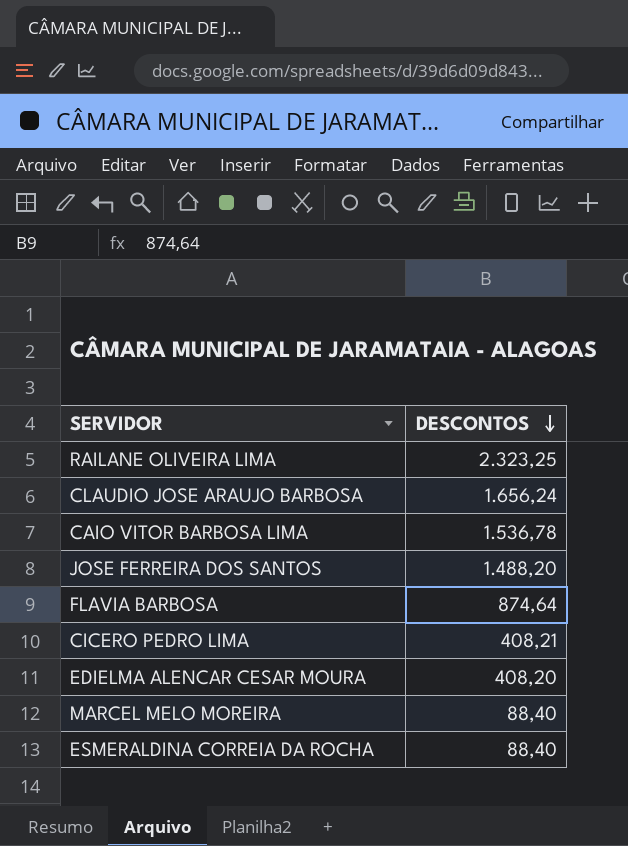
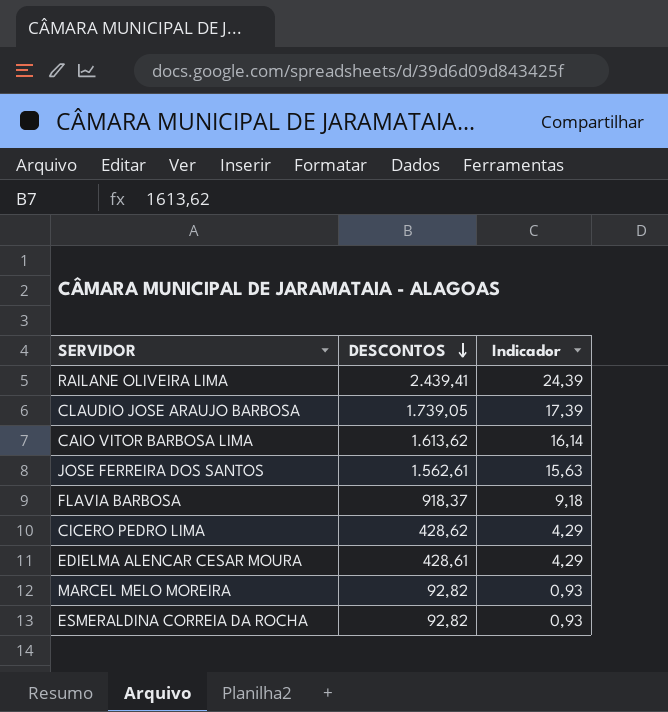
column Indicador | formula: none -> [DESCONTOS] * 0,01
RAILANE OLIVEIRA LIMA | DESCONTOS: 2.323,25 -> 2.439,41
CLAUDIO JOSE ARAUJO BARBOSA | DESCONTOS: 1.656,24 -> 1.739,05
CAIO VITOR BARBOSA LIMA | DESCONTOS: 1.536,78 -> 1.613,62
JOSE FERREIRA DOS SANTOS | DESCONTOS: 1.488,20 -> 1.562,61
FLAVIA BARBOSA | DESCONTOS: 874,64 -> 918,37
CICERO PEDRO LIMA | DESCONTOS: 408,21 -> 428,62
EDIELMA ALENCAR CESAR MOURA | DESCONTOS: 408,20 -> 428,61
MARCEL MELO MOREIRA | DESCONTOS: 88,40 -> 92,82
ESMERALDINA CORREIA DA ROCHA | DESCONTOS: 88,40 -> 92,82

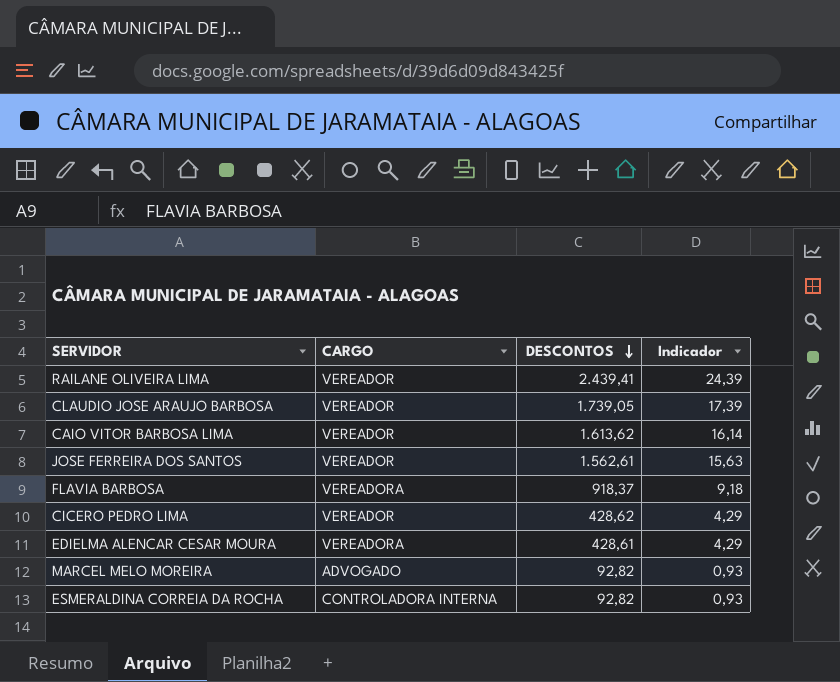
column CARGO | position: none -> 2

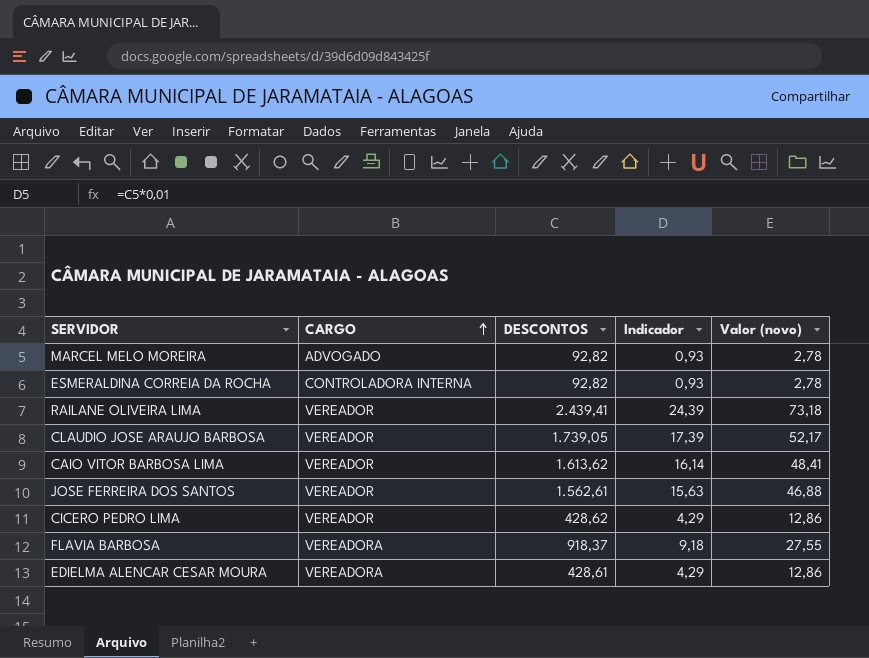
row order: DESCONTOS descending -> CARGO ascending
column Valor (novo) | formula: none -> [DESCONTOS] * 0,03

